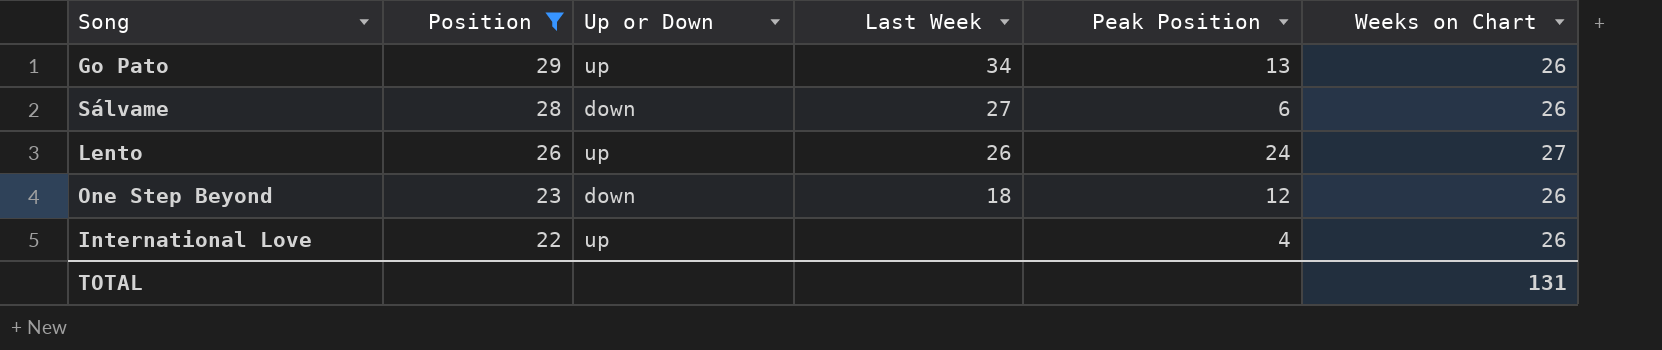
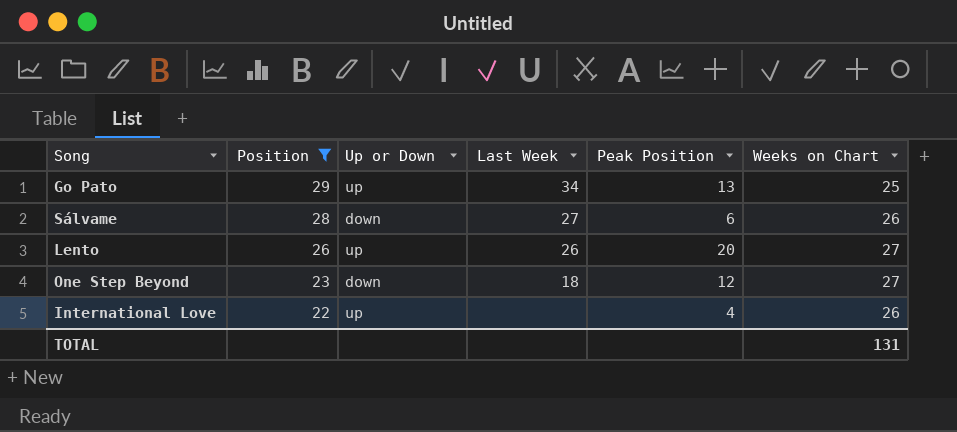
Go Pato | Weeks on Chart: 26 -> 25
Lento | Peak Position: 24 -> 20
One Step Beyond | Weeks on Chart: 26 -> 27

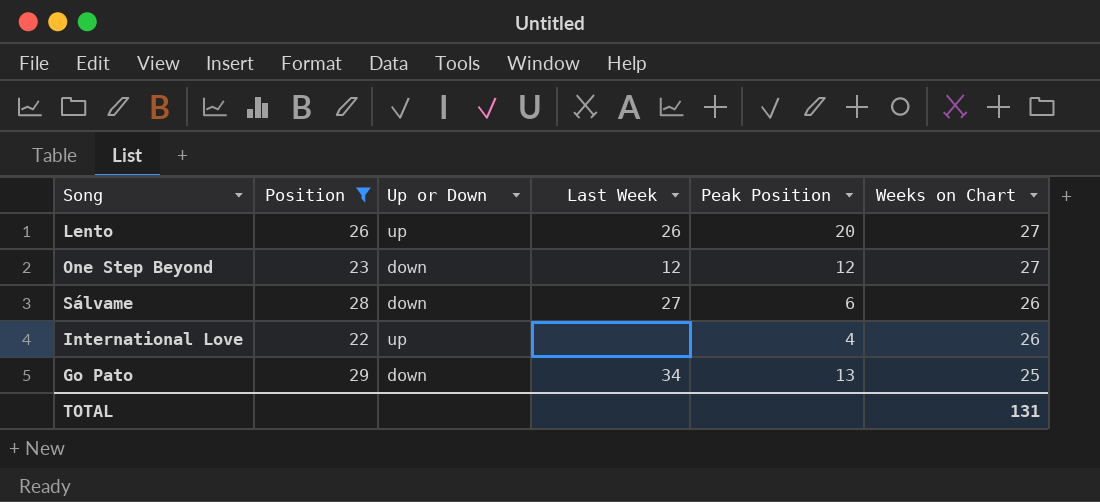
row order: Position descending -> Weeks on Chart descending
One Step Beyond | Last Week: 18 -> 12
Go Pato | Up or Down: up -> down

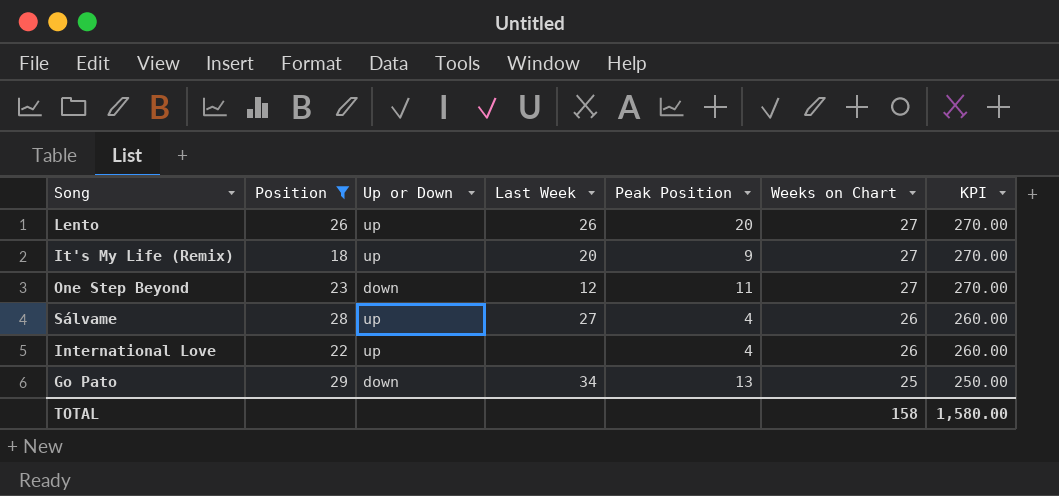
column KPI | formula: none -> [Weeks on Chart] * 10
row It's My Life (Remix): none -> 18 | up | 20 | 9 | 27 | 270.00
One Step Beyond | Peak Position: 12 -> 11
Sálvame | Up or Down: down -> up
Sálvame | Peak Position: 6 -> 4
TOTAL | Weeks on Chart: 131 -> 158

